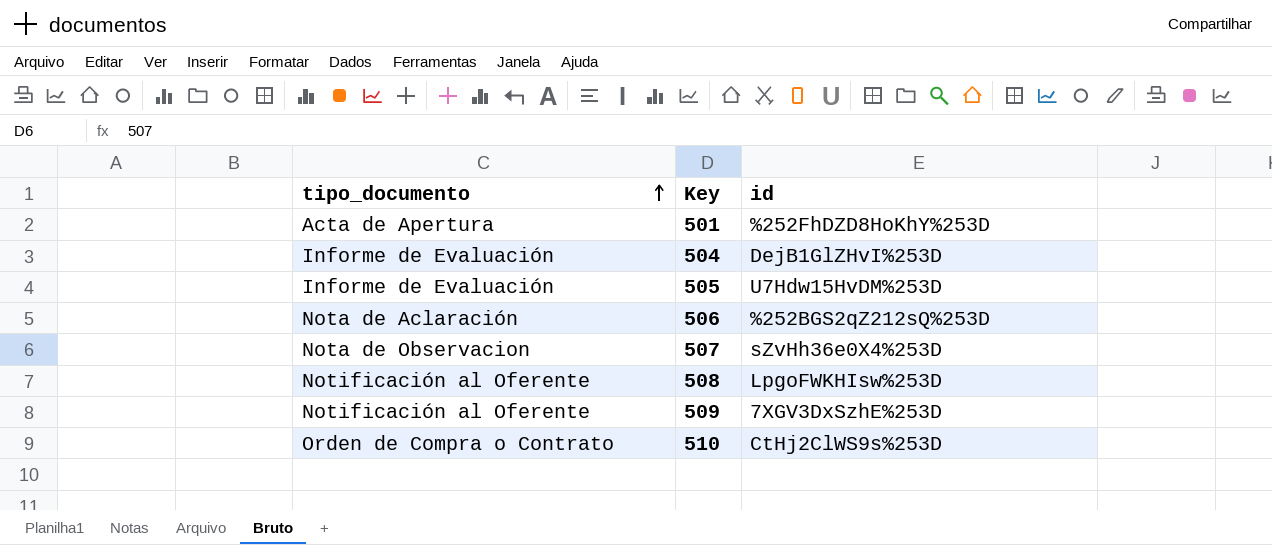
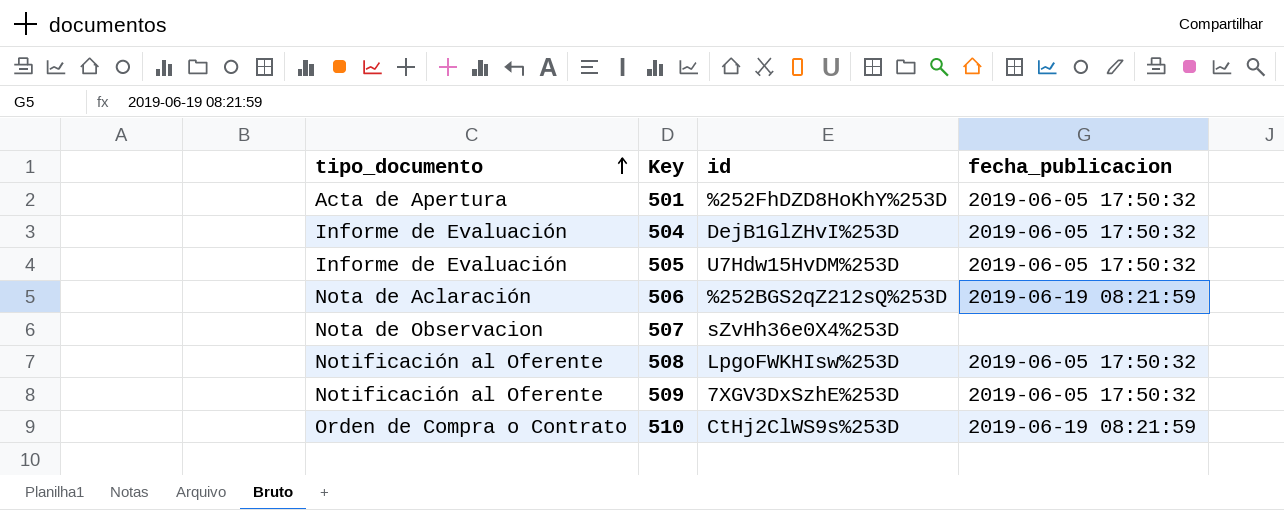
column fecha_publicacion | position: none -> 4

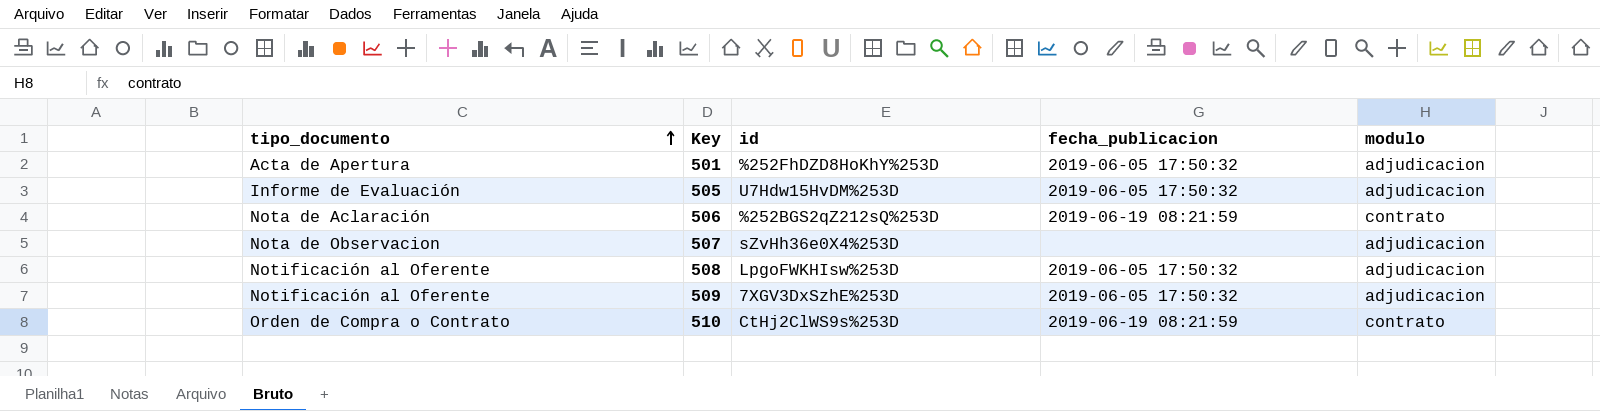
column modulo | position: none -> 5
row 504: Informe de Evaluación | DejB1GlZHvI%253D | 2019-06-05 17:50:32 -> none

